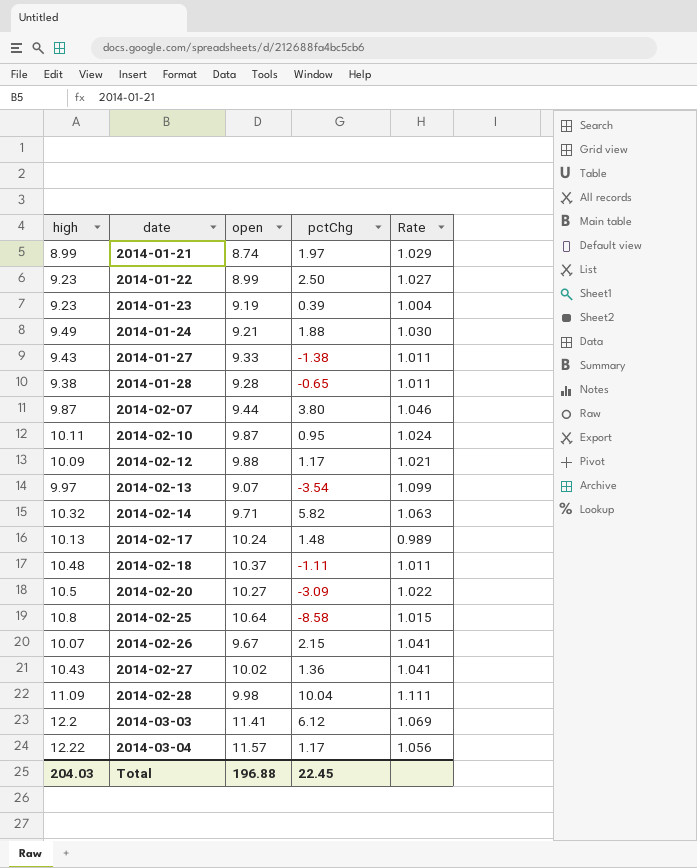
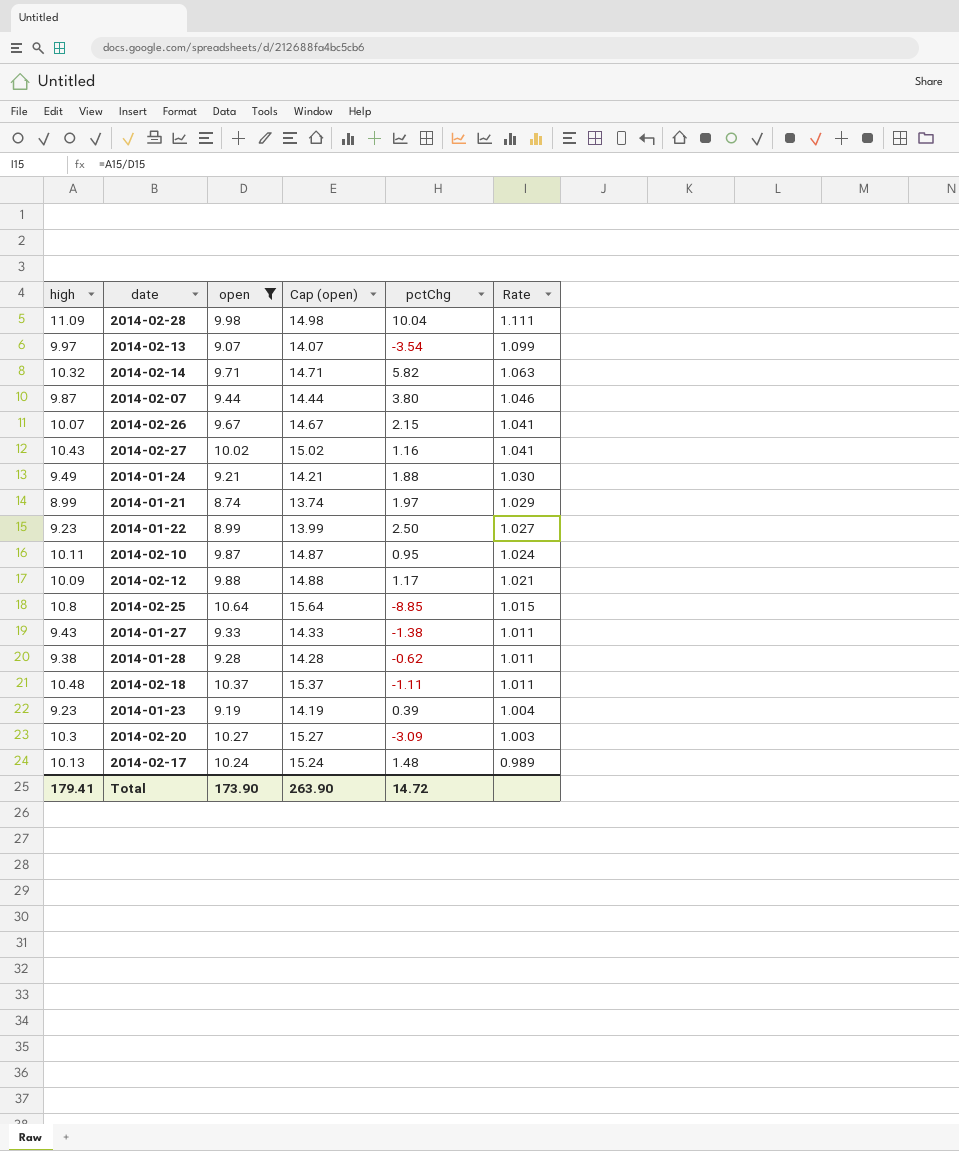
filter: none -> open <= 10.64
row order: date ascending -> Rate descending
column Cap (open) | formula: none -> [open] + 5
2014-02-27 | pctChg: 1.36 -> 1.16
2014-02-25 | pctChg: -8.58 -> -8.85
2014-01-28 | pctChg: -0.65 -> -0.62
2014-02-20 | high: 10.5 -> 10.3
2014-02-20 | Rate: 1.022 -> 1.003
Total | high: 204.03 -> 179.41
Total | open: 196.88 -> 173.90
Total | pctChg: 22.45 -> 14.72

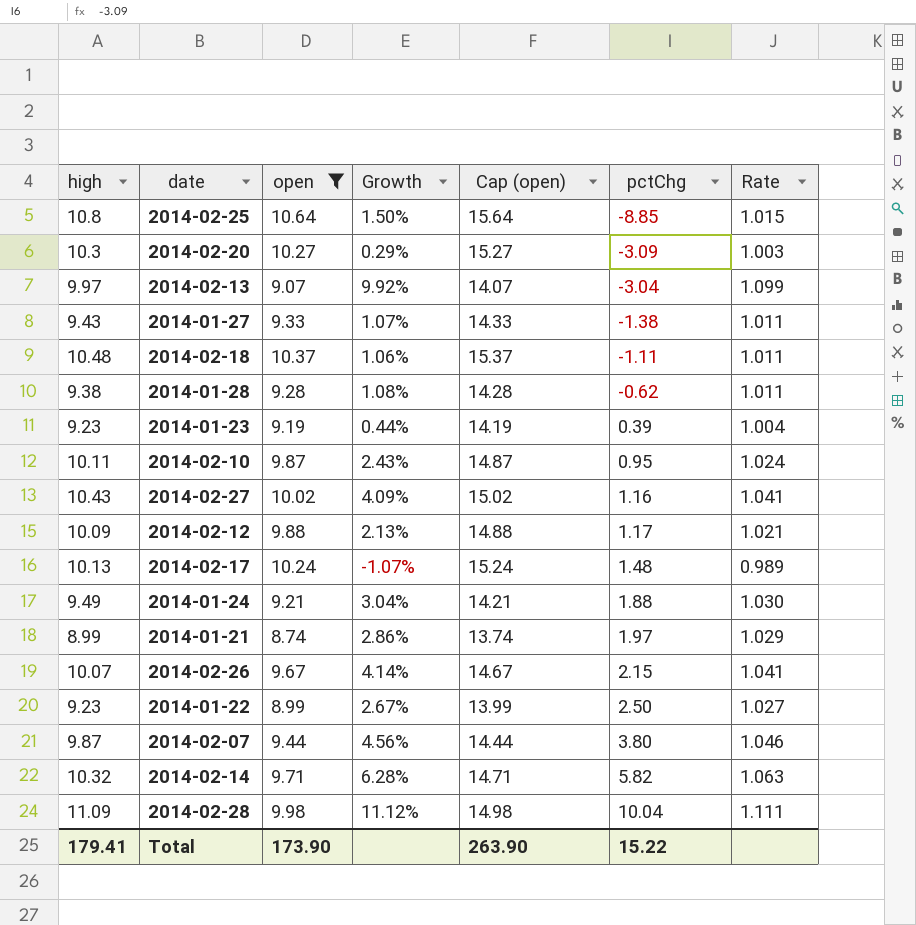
row order: Rate descending -> pctChg ascending
column Growth | formula: none -> ([high] - [open]) / [open]
2014-02-13 | pctChg: -3.54 -> -3.04
Total | pctChg: 14.72 -> 15.22

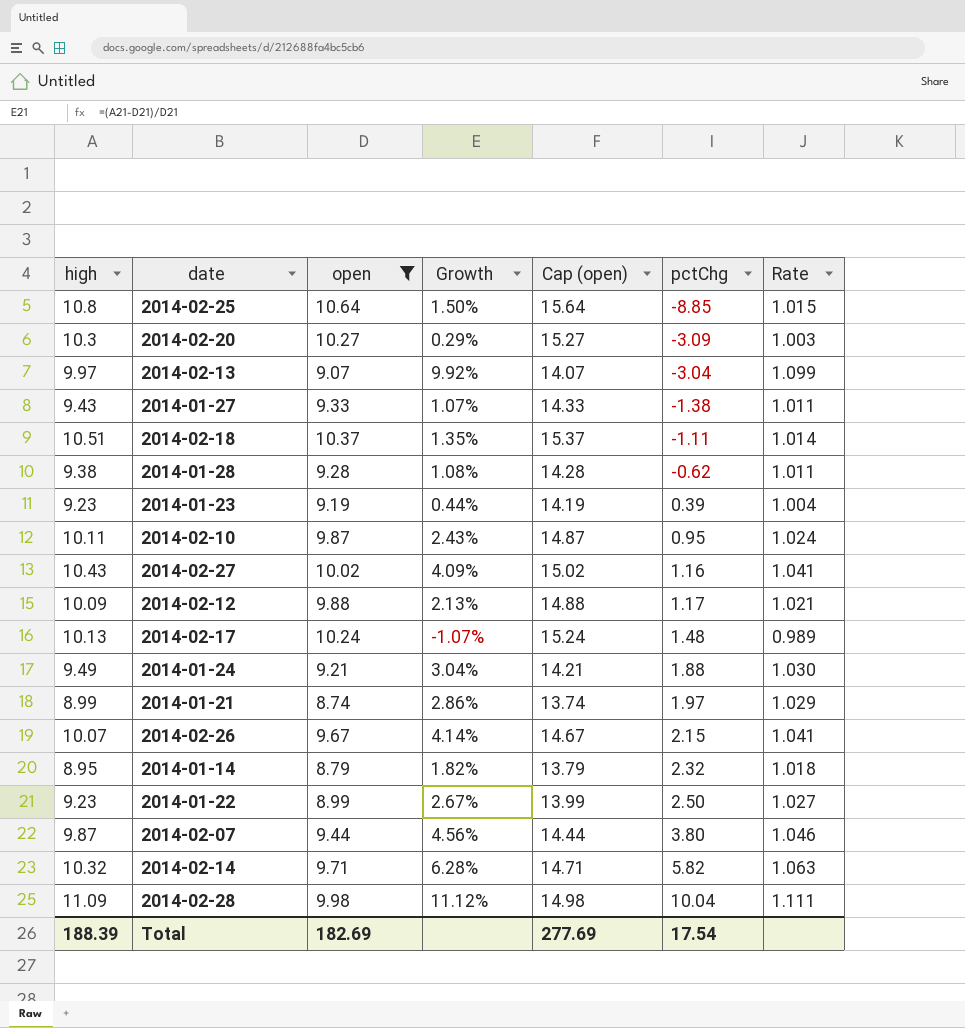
2014-02-18 | high: 10.48 -> 10.51
2014-02-18 | Growth: 1.06% -> 1.35%
2014-02-18 | Rate: 1.011 -> 1.014
row 2014-01-14: none -> 8.95 | 8.79 | 1.82% | 13.79 | 2.32 | 1.018
Total | high: 179.41 -> 188.39
Total | open: 173.90 -> 182.69
Total | Cap (open): 263.90 -> 277.69
Total | pctChg: 15.22 -> 17.54

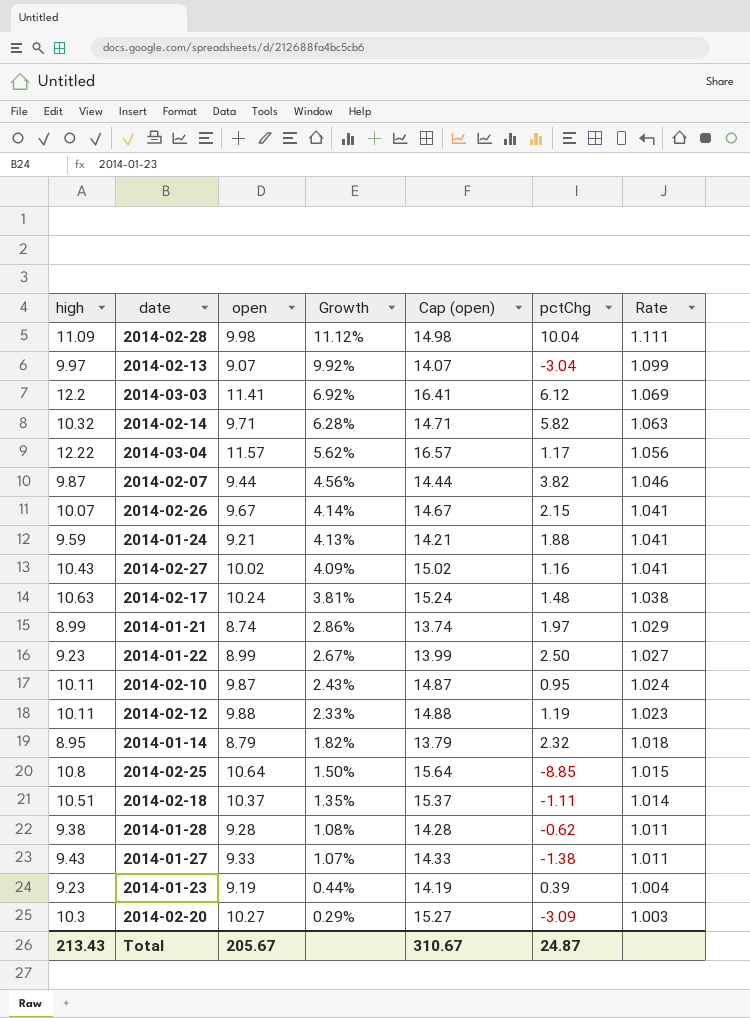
filter: open <= 10.64 -> none
row order: pctChg ascending -> Growth descending
2014-02-07 | pctChg: 3.80 -> 3.82
2014-01-24 | high: 9.49 -> 9.59
2014-01-24 | Growth: 3.04% -> 4.13%
2014-01-24 | Rate: 1.030 -> 1.041
2014-02-17 | high: 10.13 -> 10.63
2014-02-17 | Growth: -1.07% -> 3.81%
2014-02-17 | Rate: 0.989 -> 1.038
2014-02-12 | high: 10.09 -> 10.11
2014-02-12 | Growth: 2.13% -> 2.33%
2014-02-12 | pctChg: 1.17 -> 1.19
2014-02-12 | Rate: 1.021 -> 1.023
Total | high: 188.39 -> 213.43
Total | open: 182.69 -> 205.67
Total | Cap (open): 277.69 -> 310.67
Total | pctChg: 17.54 -> 24.87

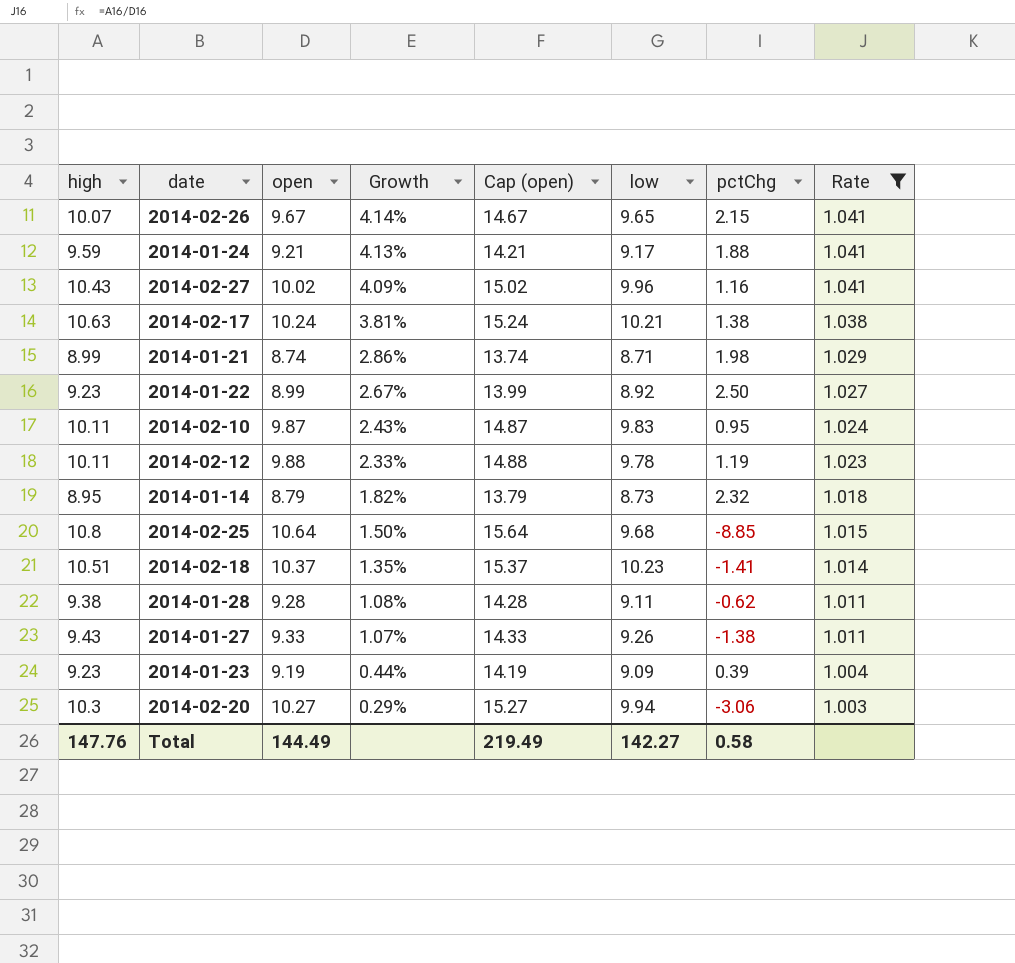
filter: none -> Rate <= 1.041
column low | position: none -> 6
2014-02-17 | pctChg: 1.48 -> 1.38
2014-01-21 | pctChg: 1.97 -> 1.98
2014-02-18 | pctChg: -1.11 -> -1.41
2014-02-20 | pctChg: -3.09 -> -3.06
Total | high: 213.43 -> 147.76
Total | open: 205.67 -> 144.49
Total | Cap (open): 310.67 -> 219.49
Total | pctChg: 24.87 -> 0.58

